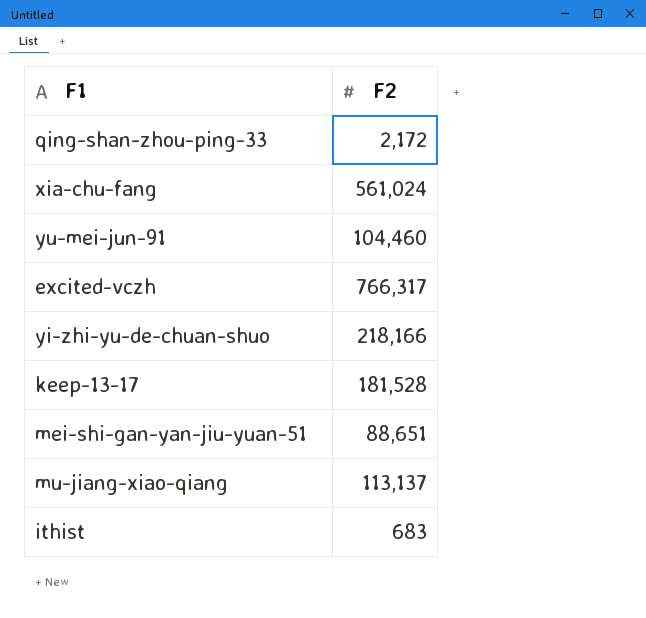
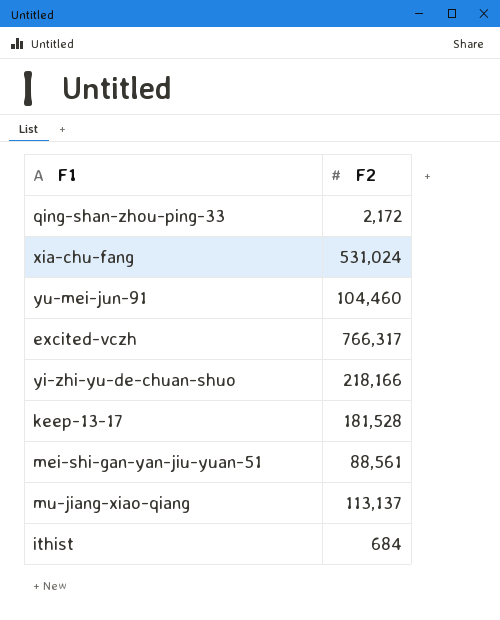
xia-chu-fang | F2: 561,024 -> 531,024
mei-shi-gan-yan-jiu-yuan-51 | F2: 88,651 -> 88,561
ithist | F2: 683 -> 684

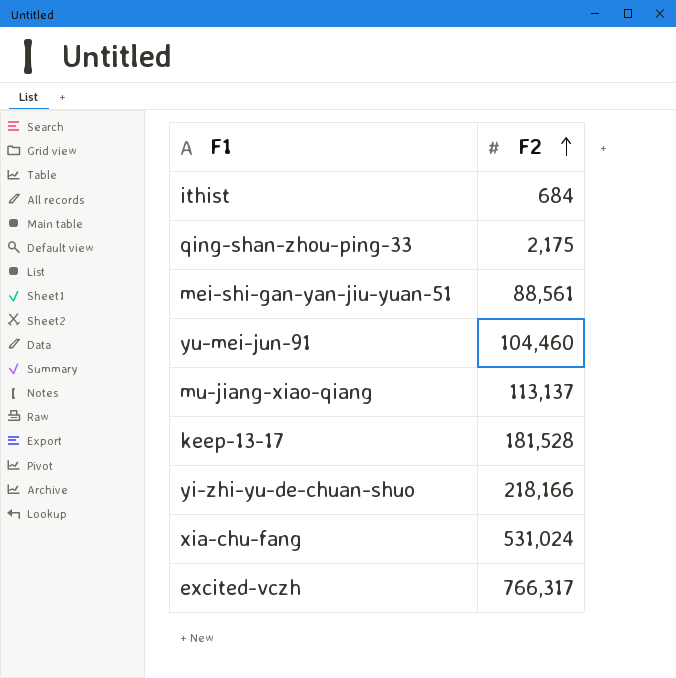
row order: none -> F2 ascending
qing-shan-zhou-ping-33 | F2: 2,172 -> 2,175

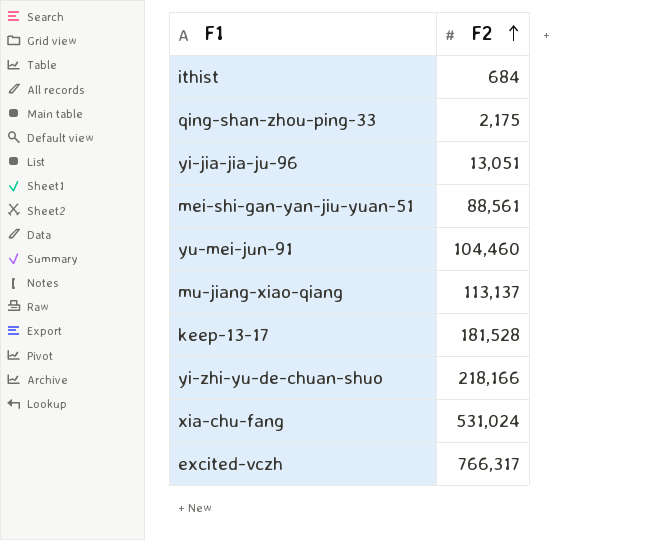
row yi-jia-jia-ju-96: none -> 13,051

